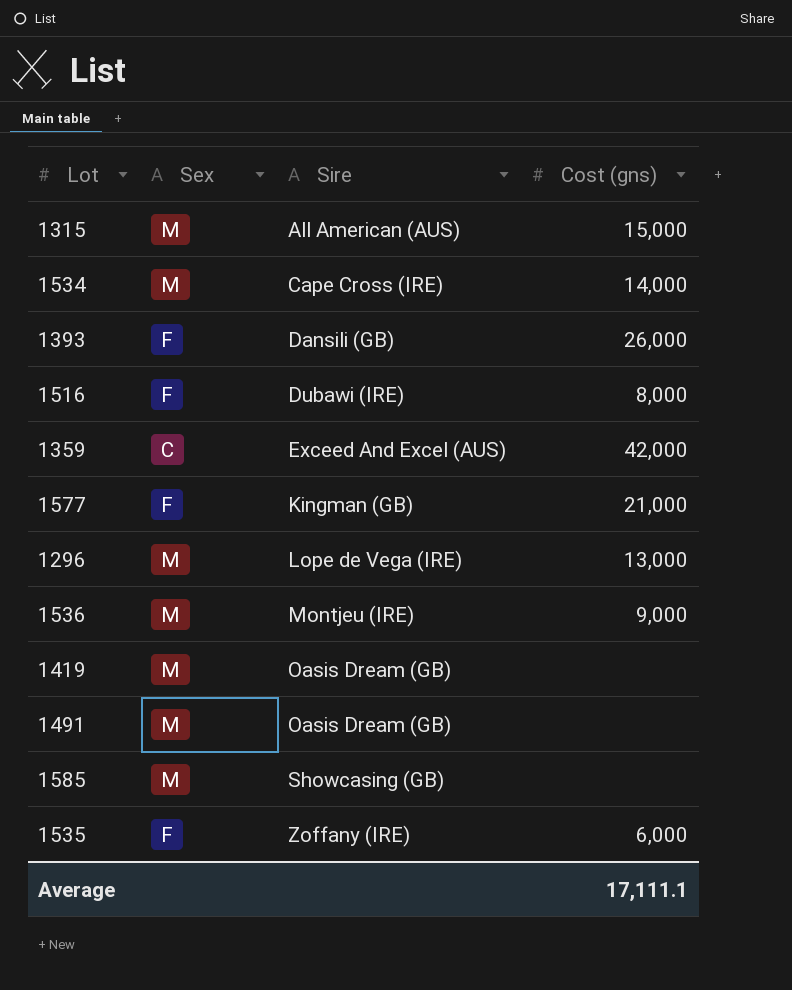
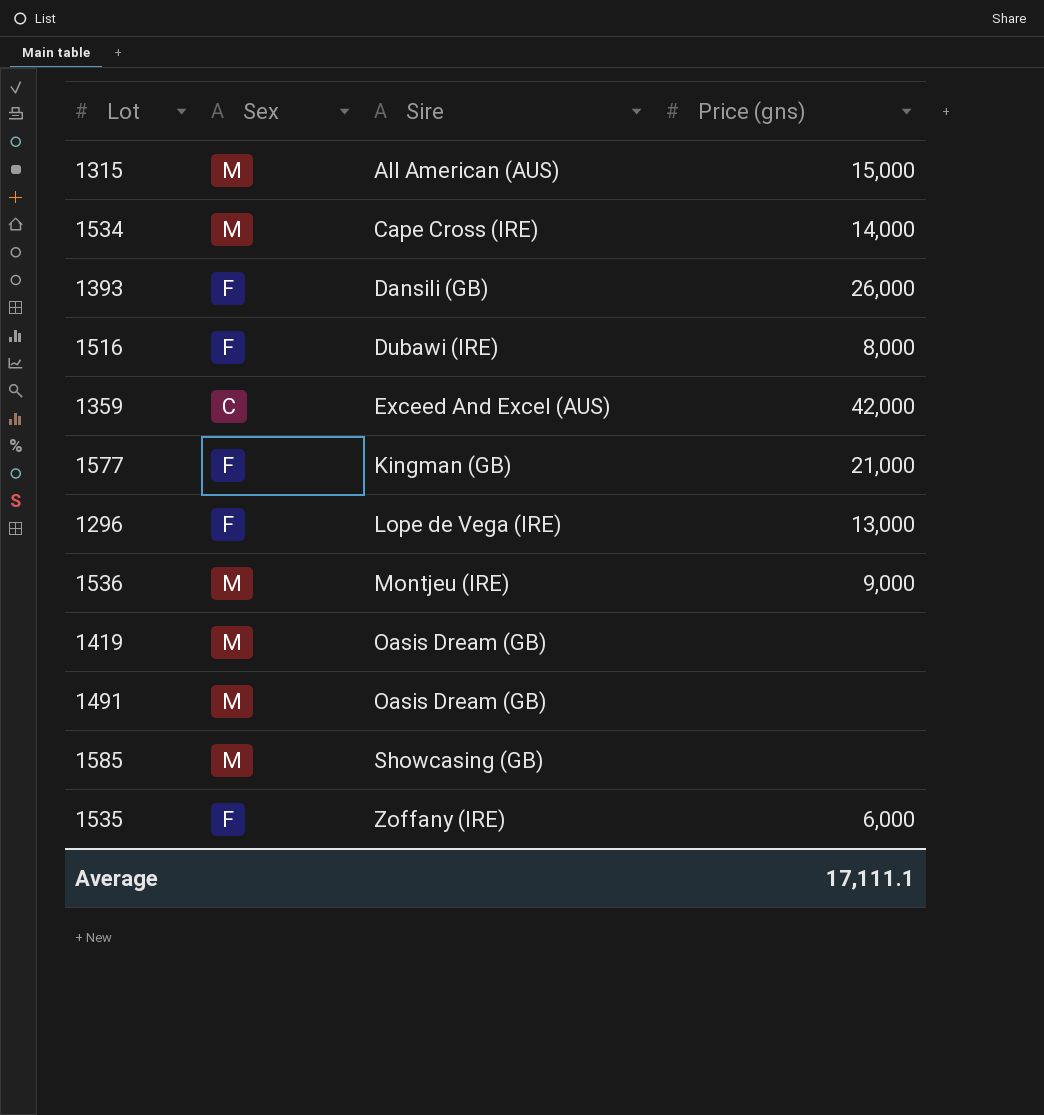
column name: Cost (gns) -> Price (gns)
1296 | Sex: M -> F

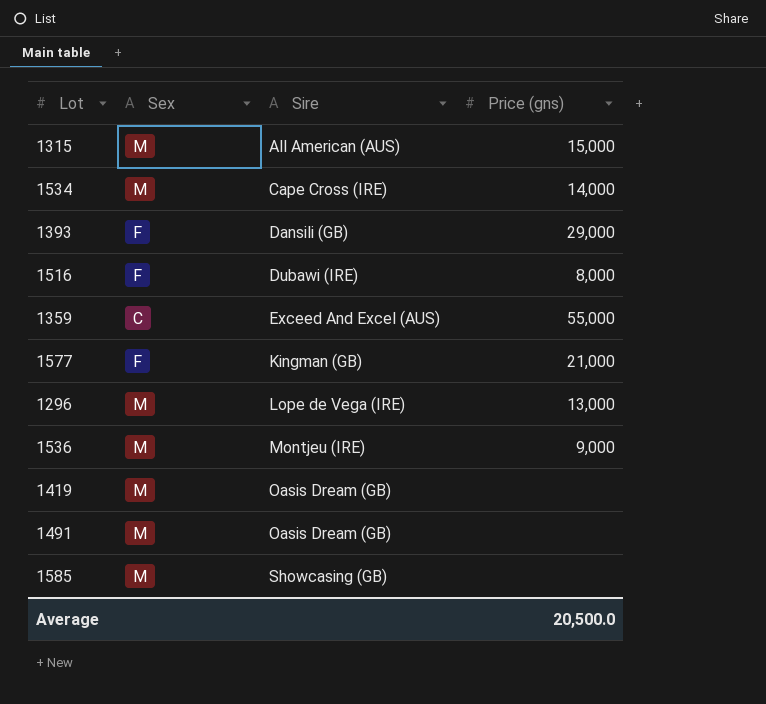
row 1535: F | Zoffany (IRE) | 6,000 -> none
1393 | Price (gns): 26,000 -> 29,000
1359 | Price (gns): 42,000 -> 55,000
1296 | Sex: F -> M
Average | Price (gns): 17,111.1 -> 20,500.0

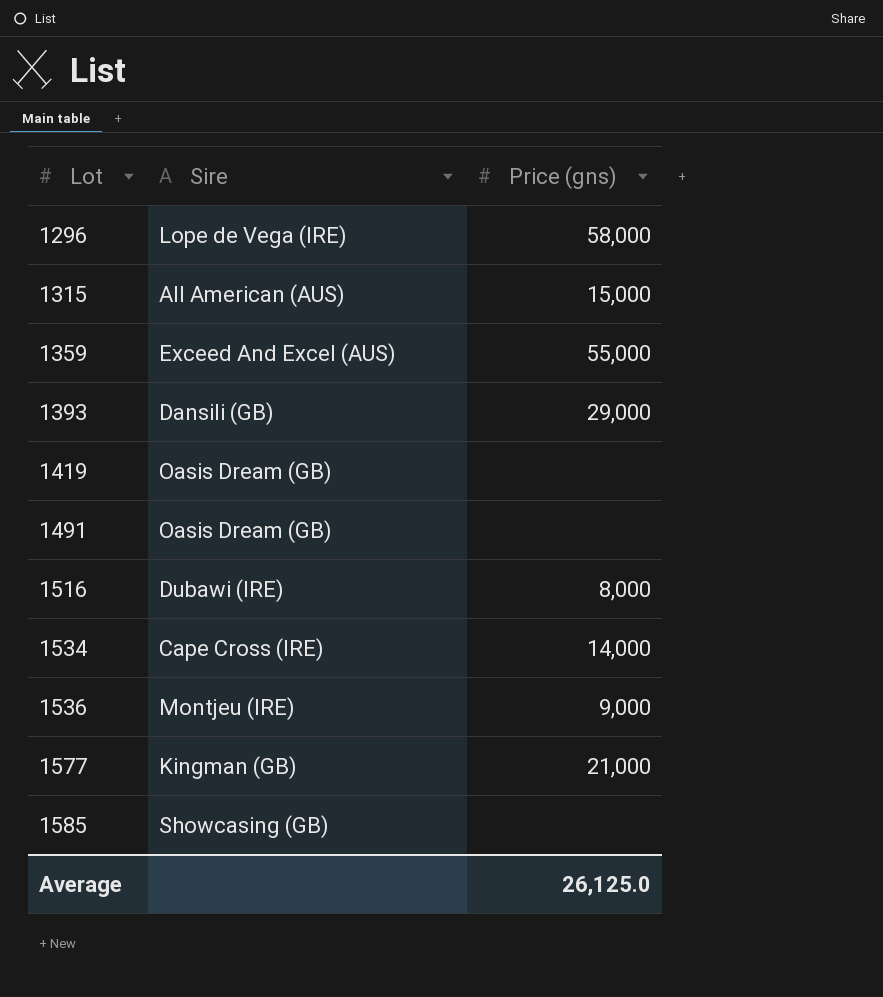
row order: Sire ascending -> Lot ascending
column Sex | position: 2 -> none
1296 | Price (gns): 13,000 -> 58,000
Average | Price (gns): 20,500.0 -> 26,125.0

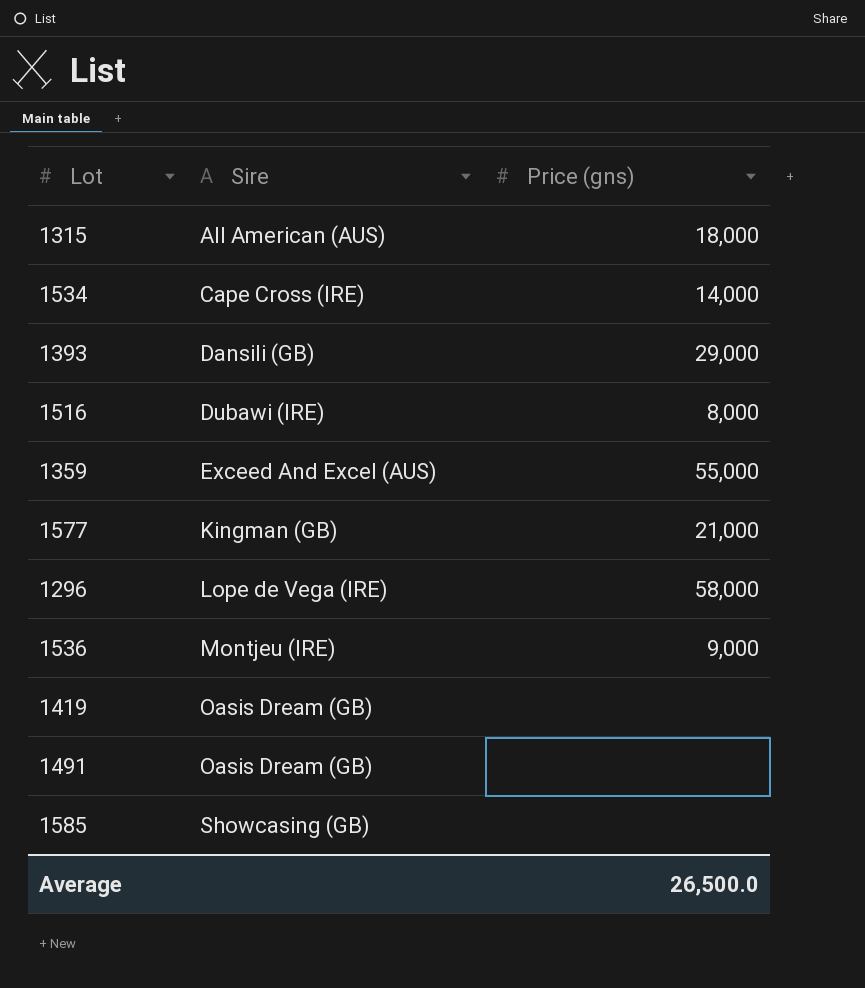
row order: Lot ascending -> Sire ascending
1315 | Price (gns): 15,000 -> 18,000
Average | Price (gns): 26,125.0 -> 26,500.0

